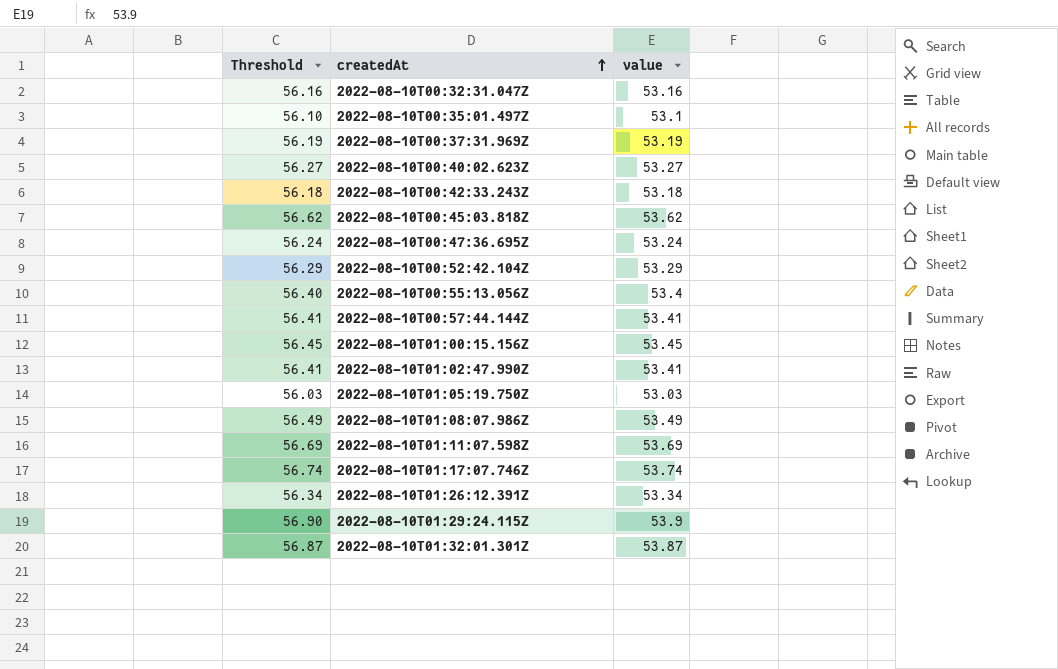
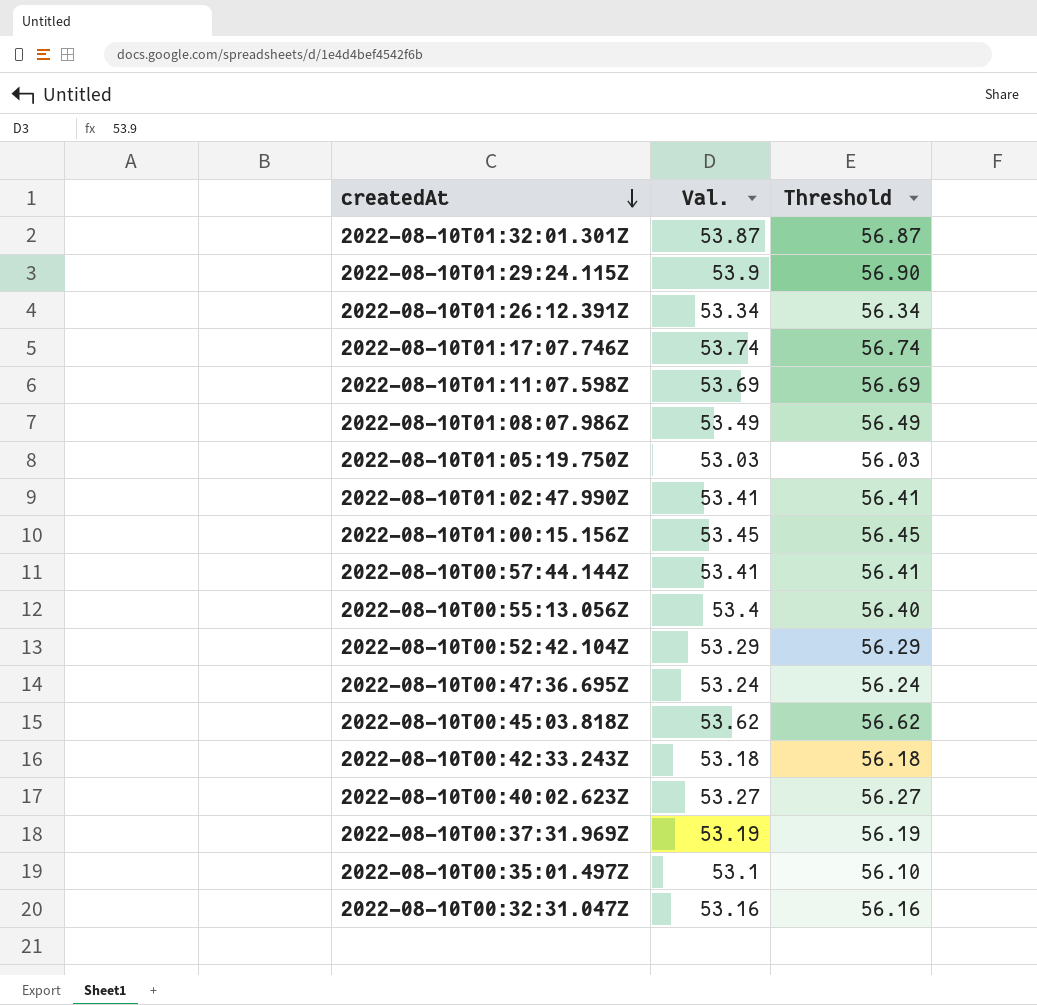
row order: createdAt ascending -> createdAt descending
column name: value -> Val.
column Threshold | position: 1 -> 3

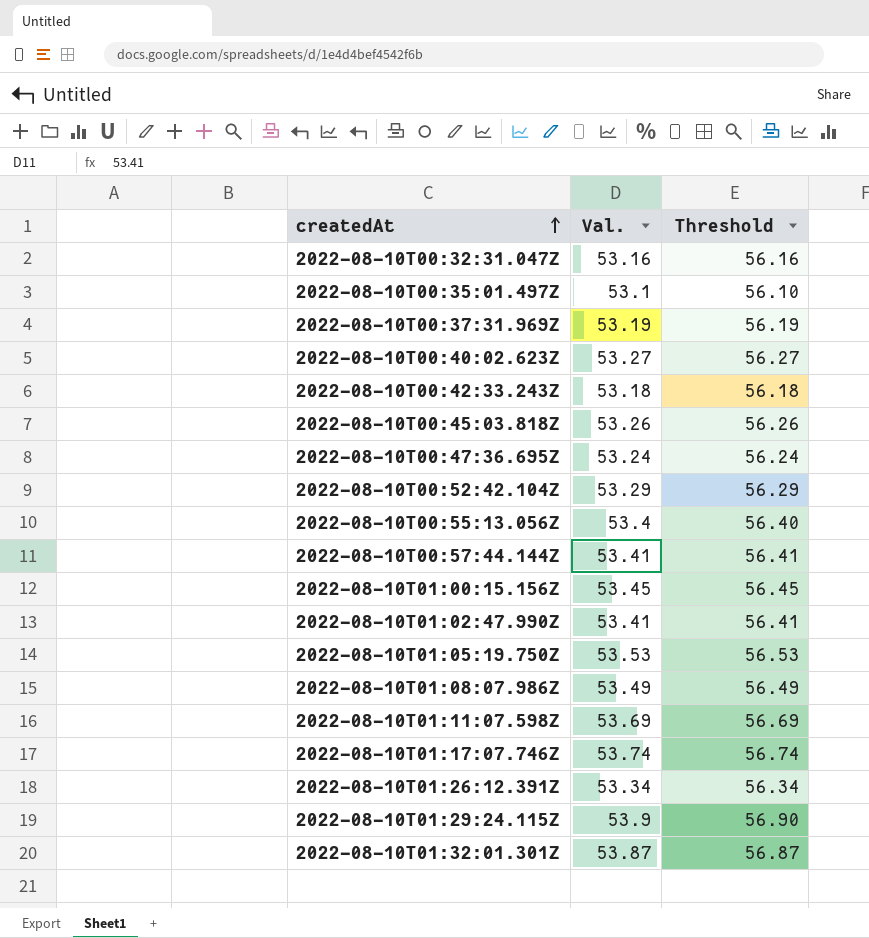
row order: createdAt descending -> createdAt ascending
2022-08-10T00:45:03.818Z | Val.: 53.62 -> 53.26
2022-08-10T00:45:03.818Z | Threshold: 56.62 -> 56.26
2022-08-10T01:05:19.750Z | Val.: 53.03 -> 53.53
2022-08-10T01:05:19.750Z | Threshold: 56.03 -> 56.53

